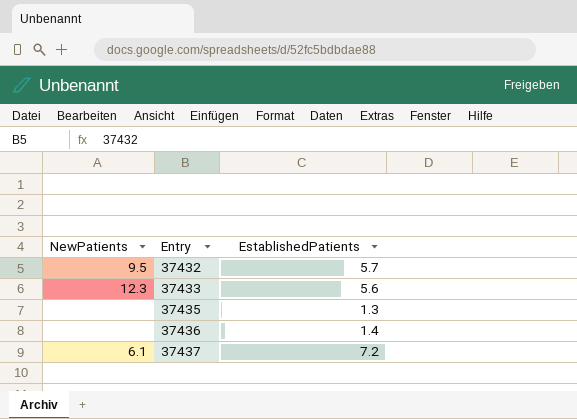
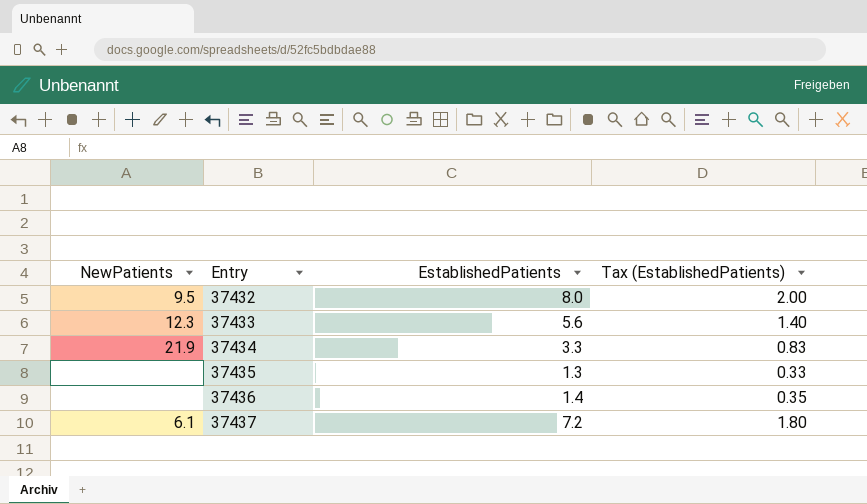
column Tax (EstablishedPatients) | formula: none -> [EstablishedPatients] * 0.25
37432 | EstablishedPatients: 5.7 -> 8.0
row 37434: none -> 21.9 | 3.3 | 0.83

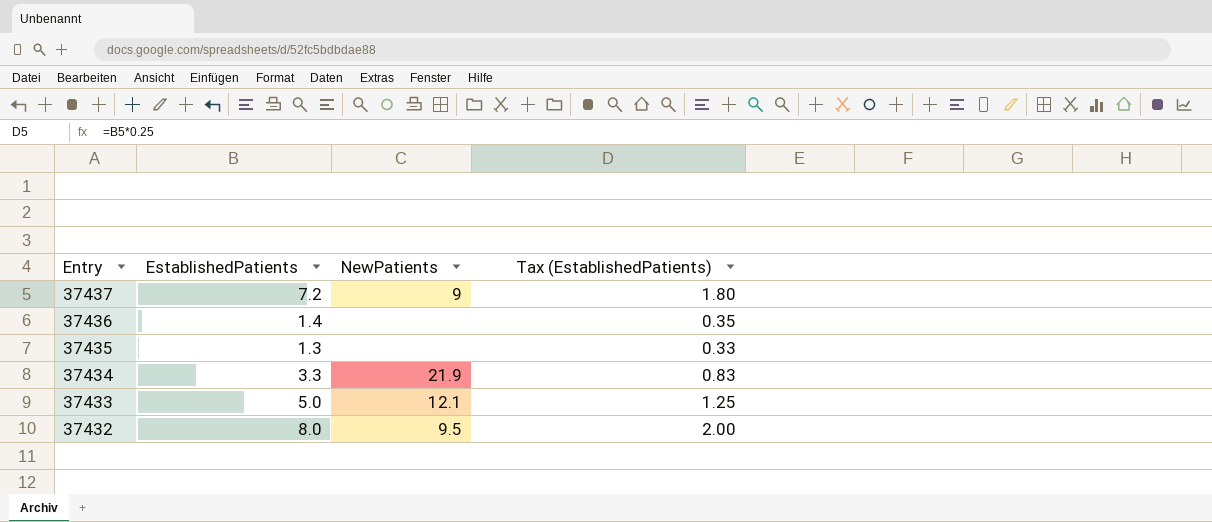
row order: Entry ascending -> Entry descending
column NewPatients | position: 1 -> 3
37437 | NewPatients: 6.1 -> 9
37433 | EstablishedPatients: 5.6 -> 5.0
37433 | NewPatients: 12.3 -> 12.1
37433 | Tax (EstablishedPatients): 1.40 -> 1.25

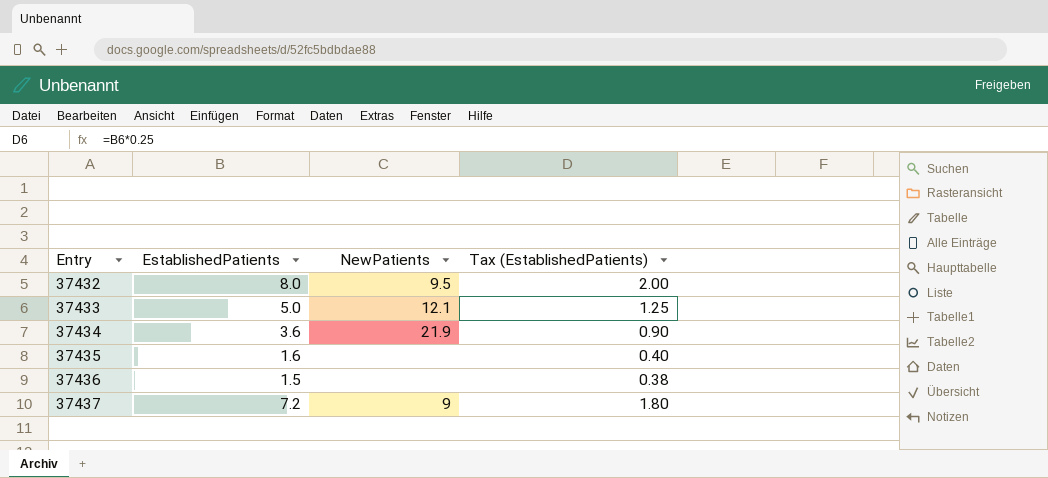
row order: Entry descending -> Entry ascending
37434 | EstablishedPatients: 3.3 -> 3.6
37434 | Tax (EstablishedPatients): 0.83 -> 0.90
37435 | EstablishedPatients: 1.3 -> 1.6
37435 | Tax (EstablishedPatients): 0.33 -> 0.40
37436 | EstablishedPatients: 1.4 -> 1.5
37436 | Tax (EstablishedPatients): 0.35 -> 0.38

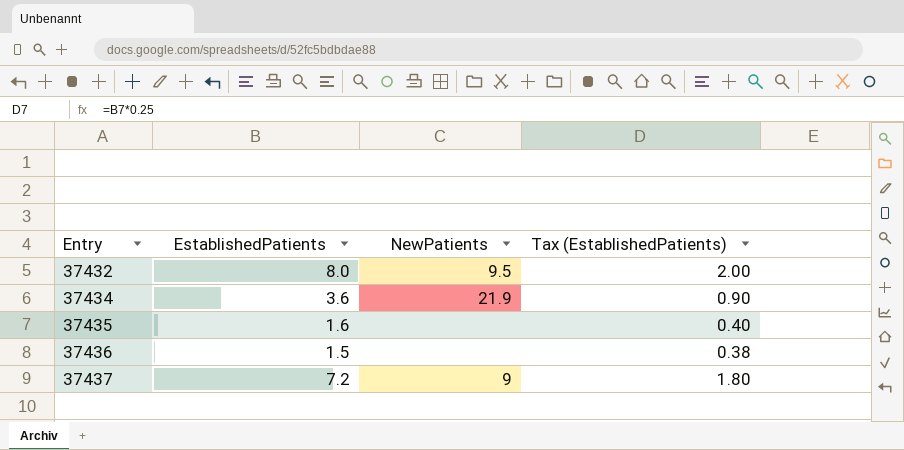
row 37433: 5.0 | 12.1 | 1.25 -> none

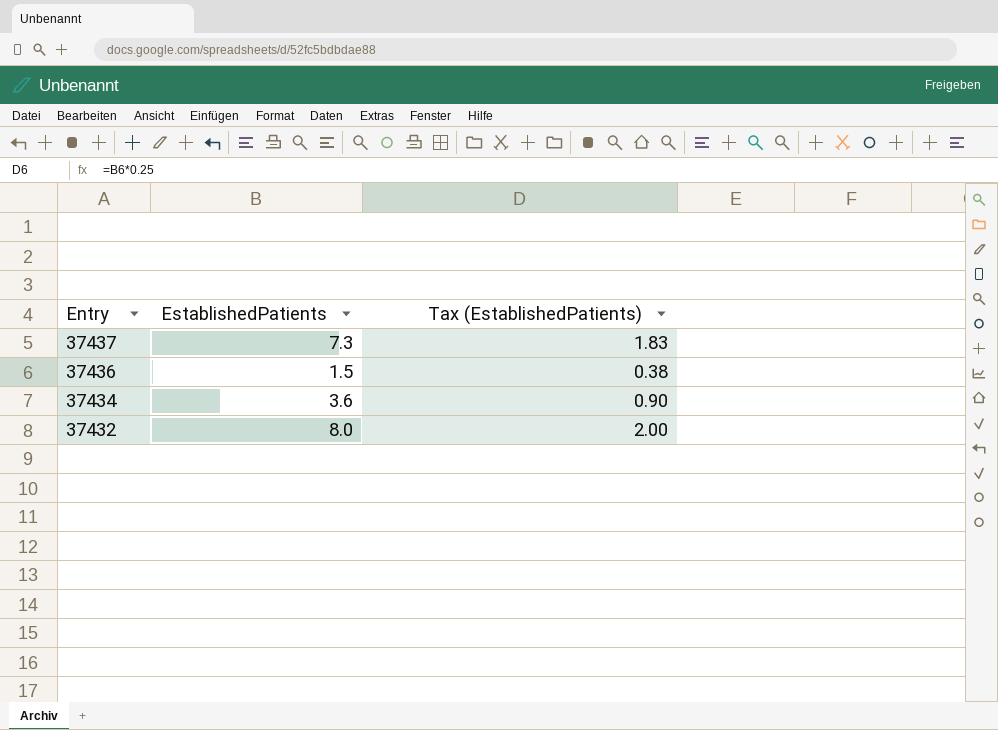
row order: Entry ascending -> Entry descending
column NewPatients | position: 3 -> none
row 37435: 1.6 | none | 0.40 -> none
37437 | EstablishedPatients: 7.2 -> 7.3
37437 | Tax (EstablishedPatients): 1.80 -> 1.83

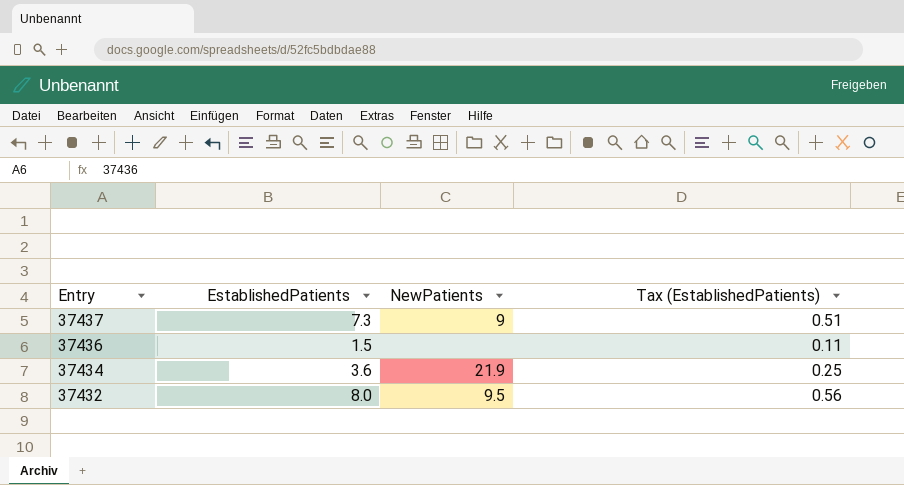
column NewPatients | position: none -> 3
column Tax (EstablishedPatients) | formula: [EstablishedPatients] * 0.25 -> [EstablishedPatients] * 0.07

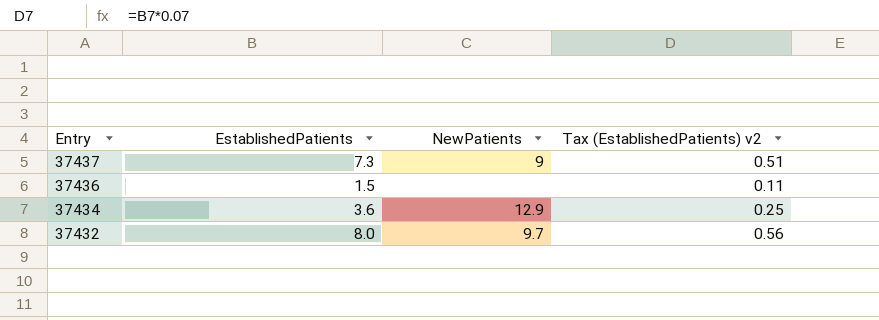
column name: Tax (EstablishedPatients) -> Tax (EstablishedPatients) v2
37434 | NewPatients: 21.9 -> 12.9
37432 | NewPatients: 9.5 -> 9.7

